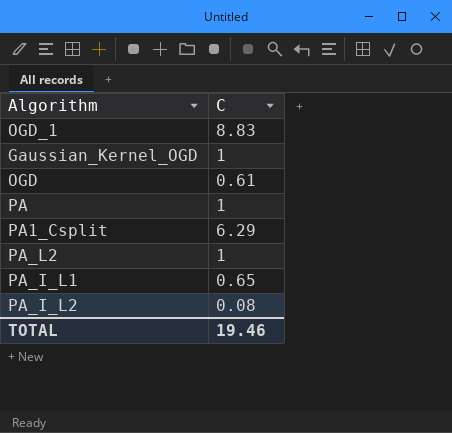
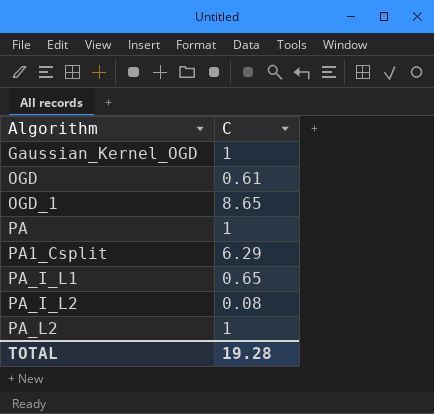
row order: none -> Algorithm ascending
OGD_1 | C: 8.83 -> 8.65
TOTAL | C: 19.46 -> 19.28

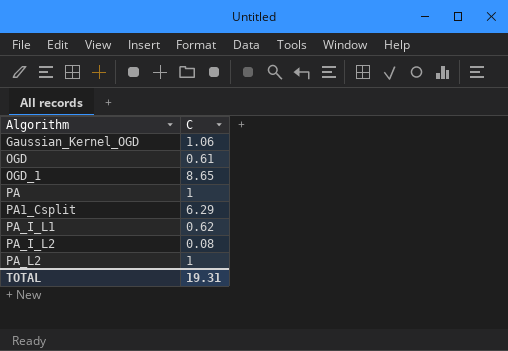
Gaussian_Kernel_OGD | C: 1 -> 1.06
PA_I_L1 | C: 0.65 -> 0.62
TOTAL | C: 19.28 -> 19.31

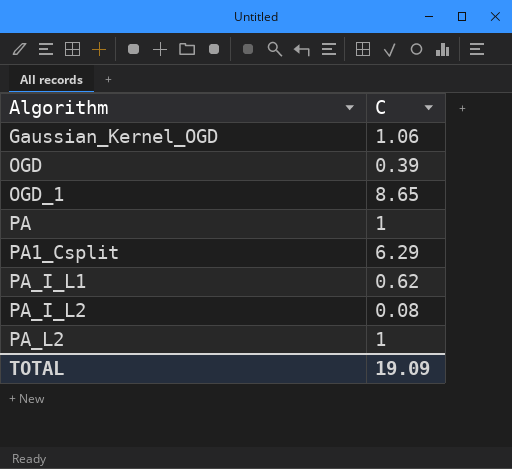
OGD | C: 0.61 -> 0.39
TOTAL | C: 19.31 -> 19.09

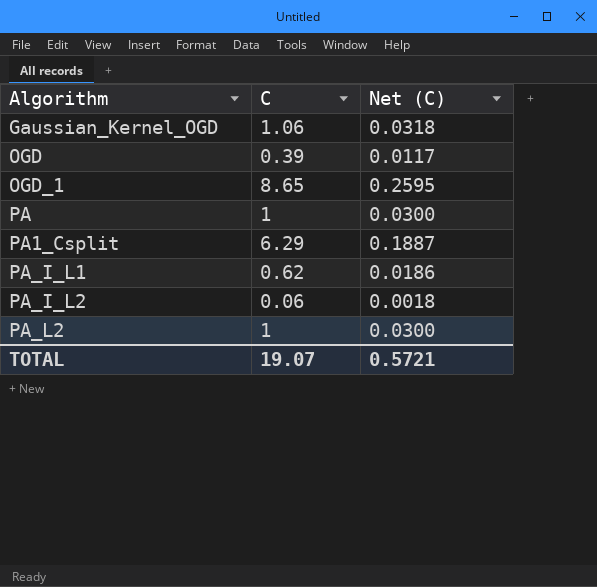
column Net (C) | formula: none -> [C] * 0.03
PA_I_L2 | C: 0.08 -> 0.06
TOTAL | C: 19.09 -> 19.07

